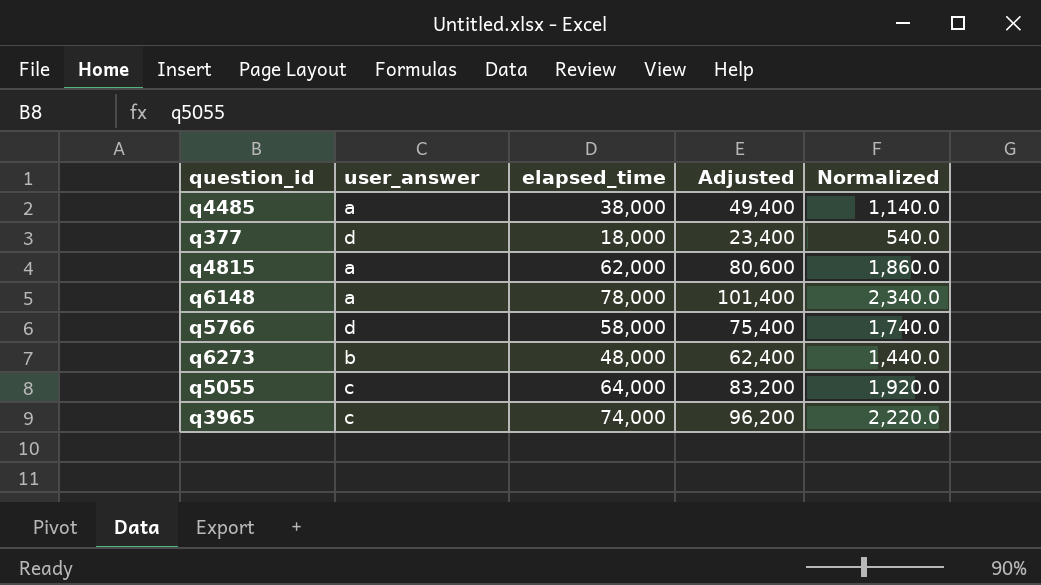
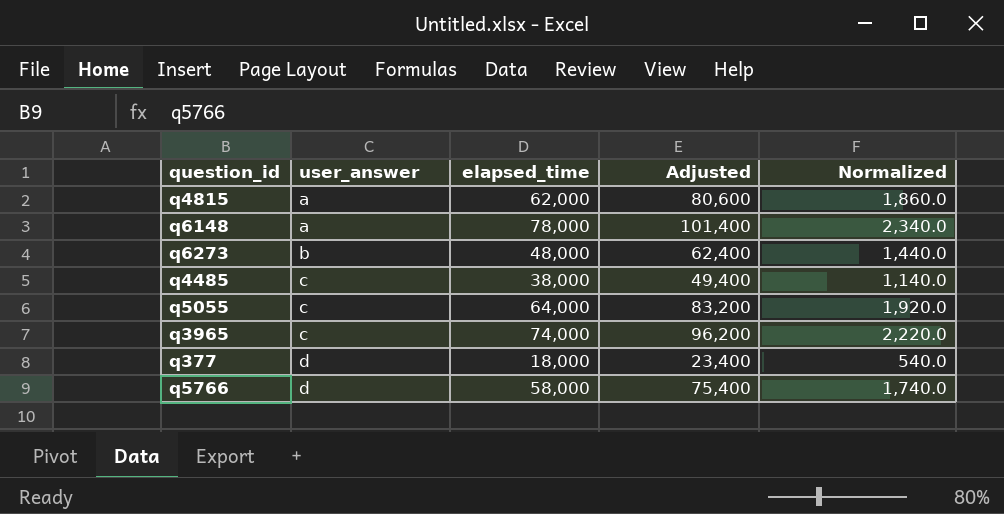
row order: none -> user_answer ascending
q4485 | user_answer: a -> c

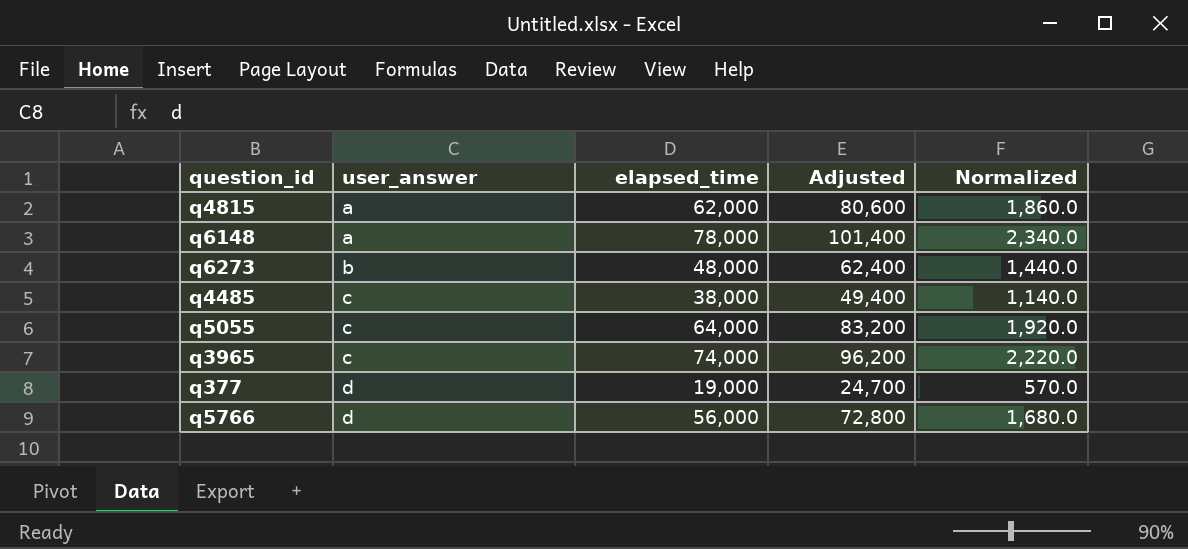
q377 | elapsed_time: 18,000 -> 19,000
q377 | Adjusted: 23,400 -> 24,700
q377 | Normalized: 540.0 -> 570.0
q5766 | elapsed_time: 58,000 -> 56,000
q5766 | Adjusted: 75,400 -> 72,800
q5766 | Normalized: 1,740.0 -> 1,680.0

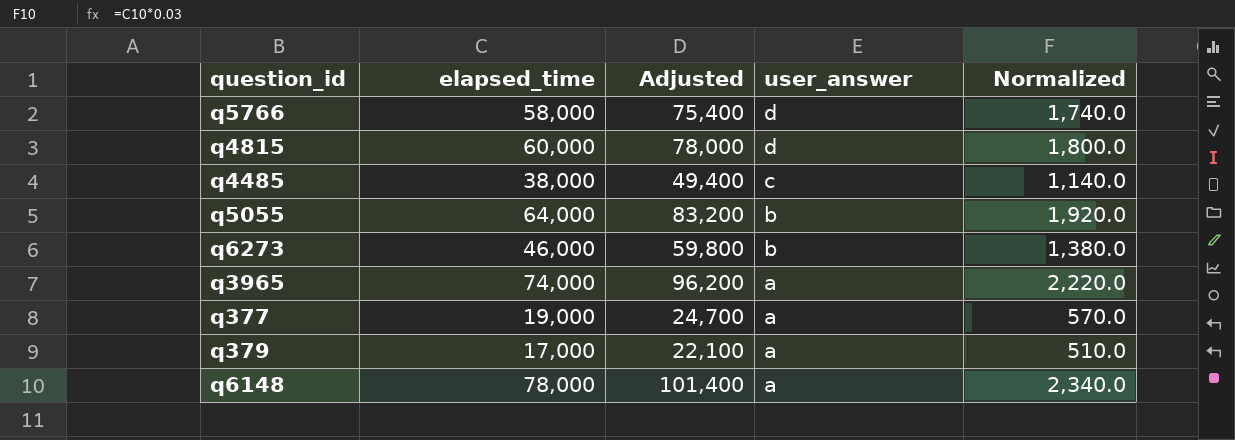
row order: user_answer ascending -> user_answer descending
column user_answer | position: 2 -> 4
q5766 | elapsed_time: 56,000 -> 58,000
q5766 | Adjusted: 72,800 -> 75,400
q5766 | Normalized: 1,680.0 -> 1,740.0
q4815 | elapsed_time: 62,000 -> 60,000
q4815 | Adjusted: 80,600 -> 78,000
q4815 | user_answer: a -> d
q4815 | Normalized: 1,860.0 -> 1,800.0
q5055 | user_answer: c -> b
q6273 | elapsed_time: 48,000 -> 46,000
q6273 | Adjusted: 62,400 -> 59,800
q6273 | Normalized: 1,440.0 -> 1,380.0
q3965 | user_answer: c -> a
q377 | user_answer: d -> a
row q379: none -> 17,000 | 22,100 | a | 510.0

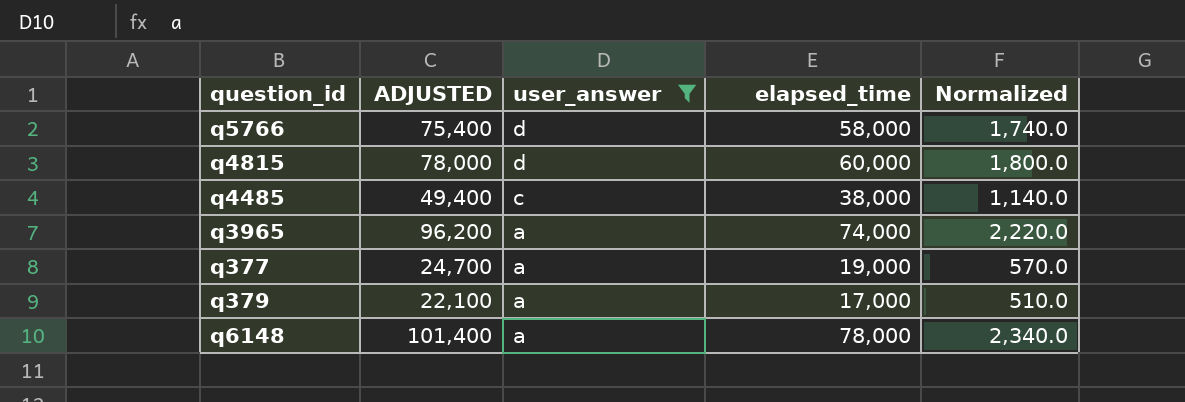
filter: none -> user_answer != b
column name: Adjusted -> ADJUSTED
column elapsed_time | position: 2 -> 4

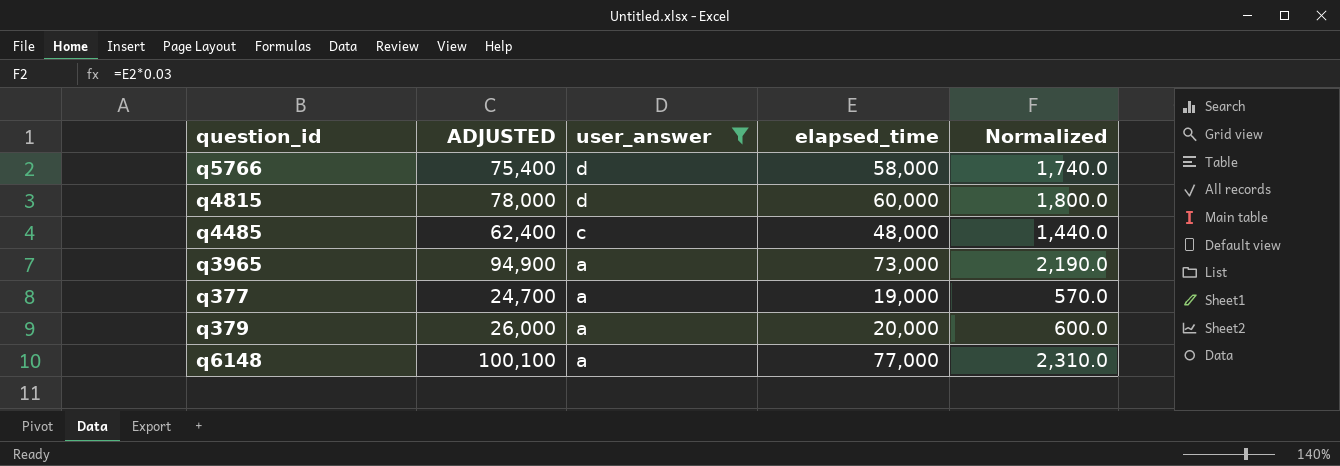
q4485 | ADJUSTED: 49,400 -> 62,400
q4485 | elapsed_time: 38,000 -> 48,000
q4485 | Normalized: 1,140.0 -> 1,440.0
q3965 | ADJUSTED: 96,200 -> 94,900
q3965 | elapsed_time: 74,000 -> 73,000
q3965 | Normalized: 2,220.0 -> 2,190.0
q379 | ADJUSTED: 22,100 -> 26,000
q379 | elapsed_time: 17,000 -> 20,000
q379 | Normalized: 510.0 -> 600.0
q6148 | ADJUSTED: 101,400 -> 100,100
q6148 | elapsed_time: 78,000 -> 77,000
q6148 | Normalized: 2,340.0 -> 2,310.0

